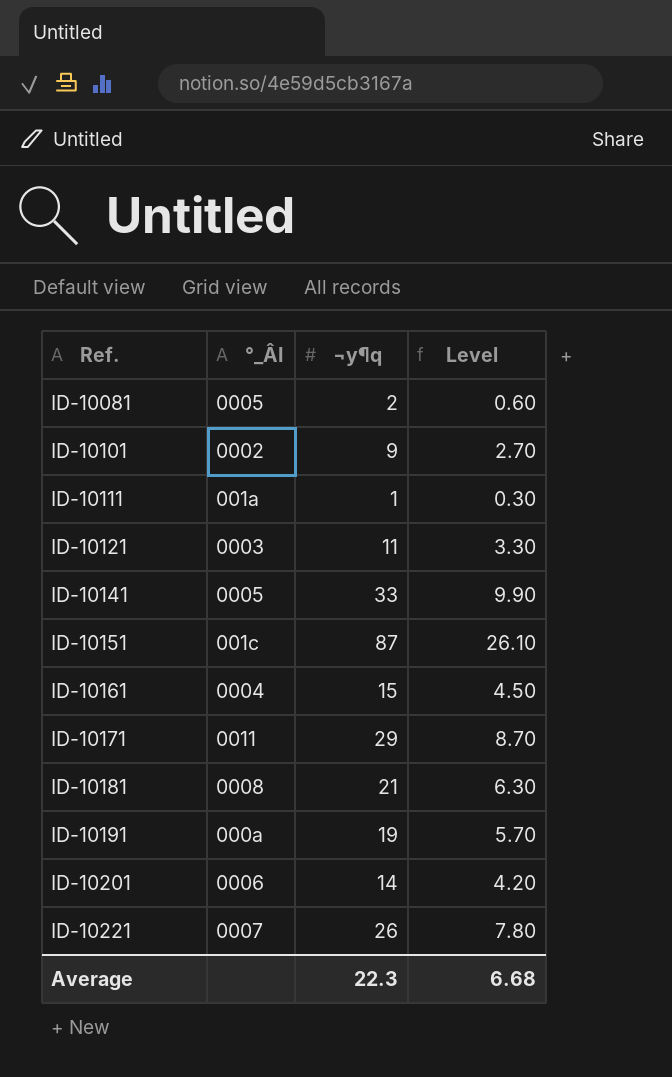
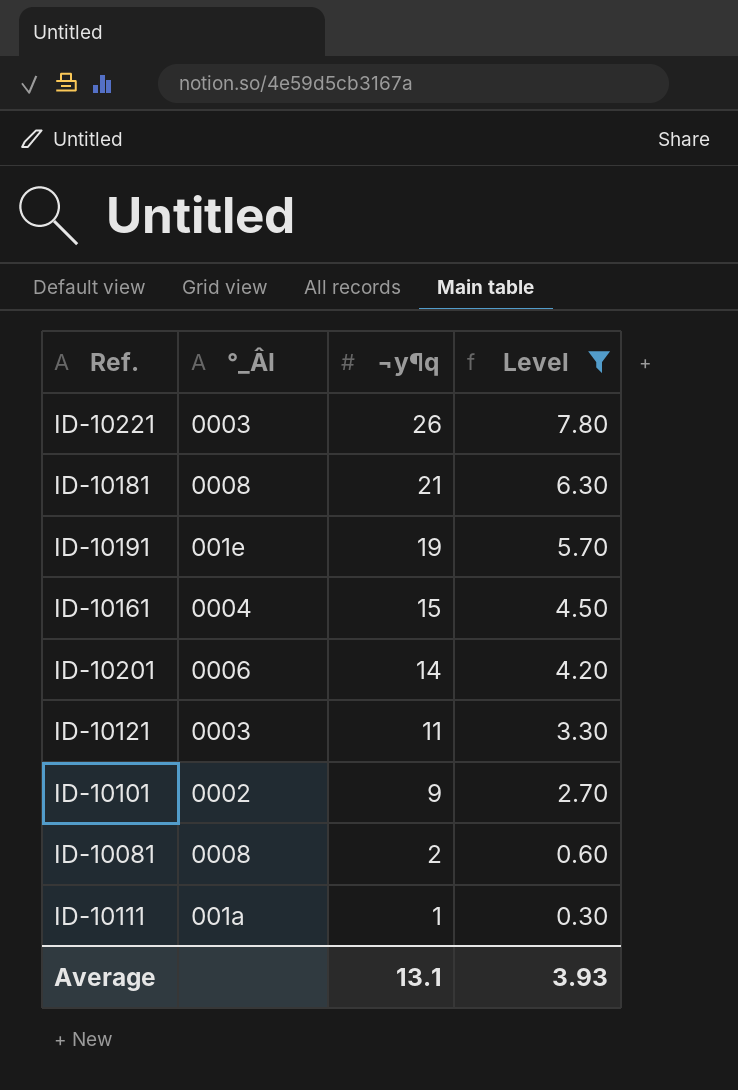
filter: none -> Level <= 7.80
row order: Ref. ascending -> ¬y¶q descending
ID-10221 | °_ÂI: 0007 -> 0003
ID-10191 | °_ÂI: 000a -> 001e
ID-10081 | °_ÂI: 0005 -> 0008
Average | ¬y¶q: 22.3 -> 13.1
Average | Level: 6.68 -> 3.93

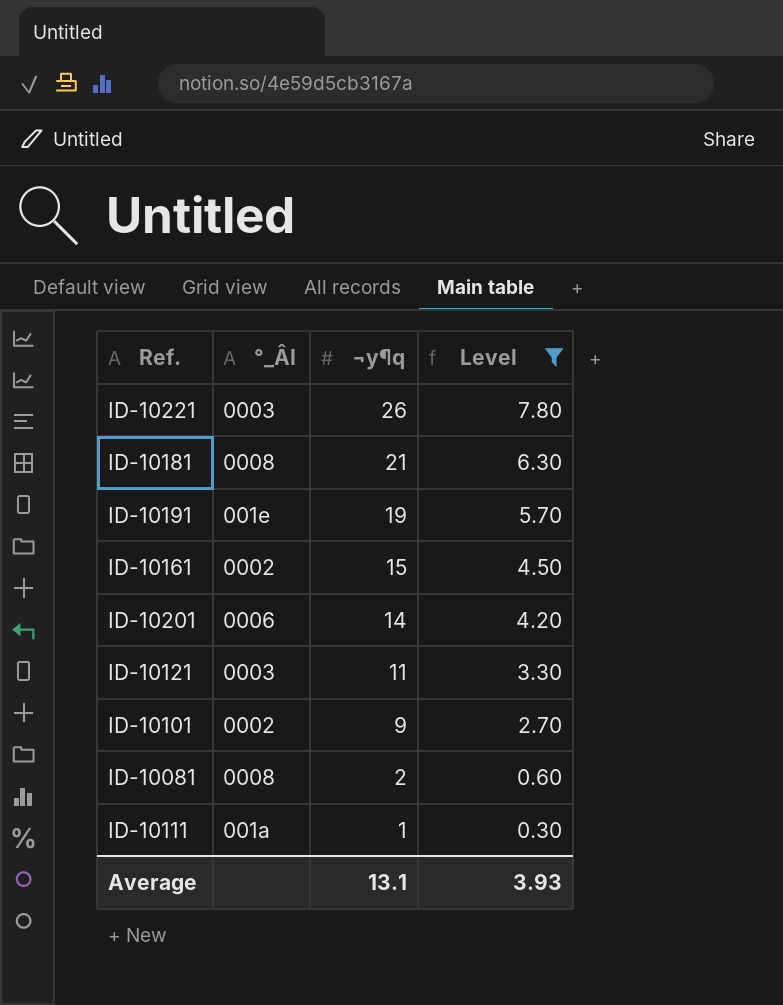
ID-10161 | °_ÂI: 0004 -> 0002

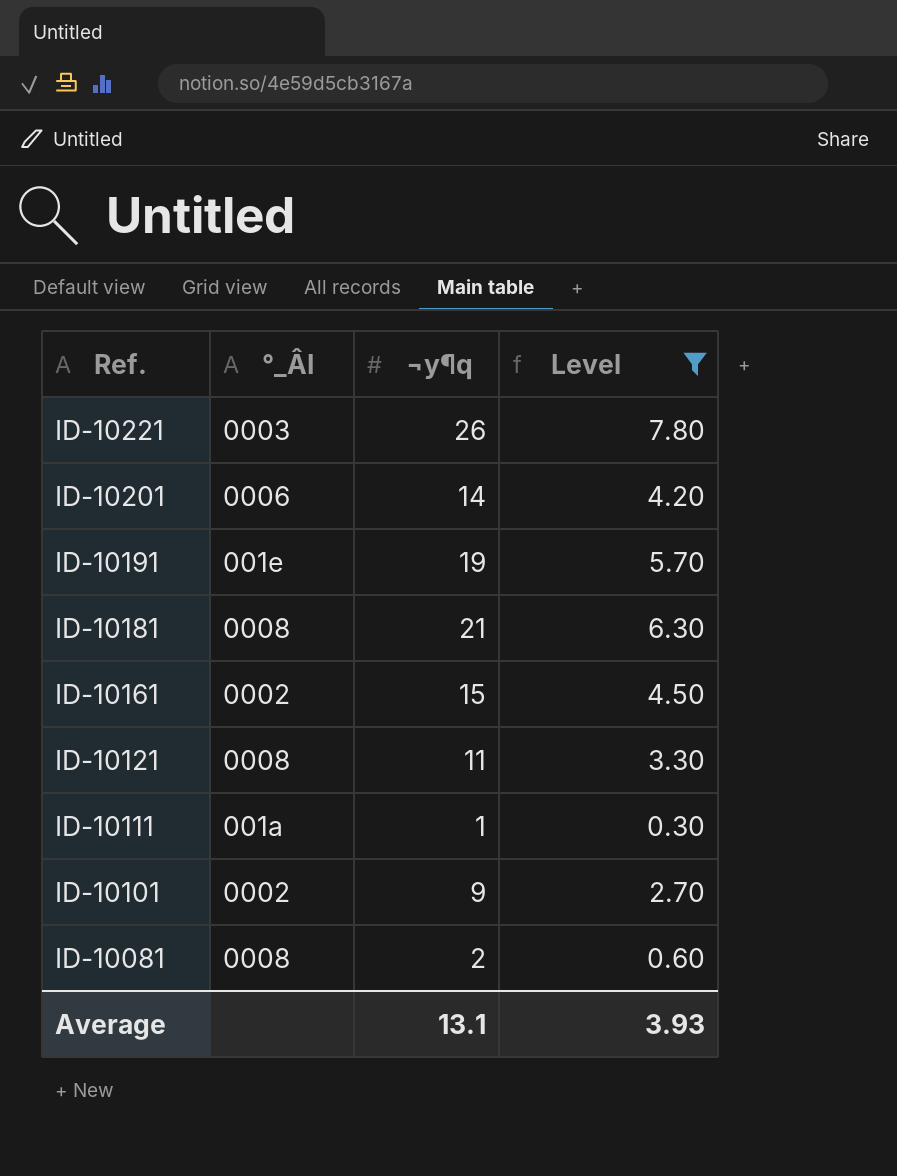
row order: ¬y¶q descending -> Ref. descending
ID-10121 | °_ÂI: 0003 -> 0008

